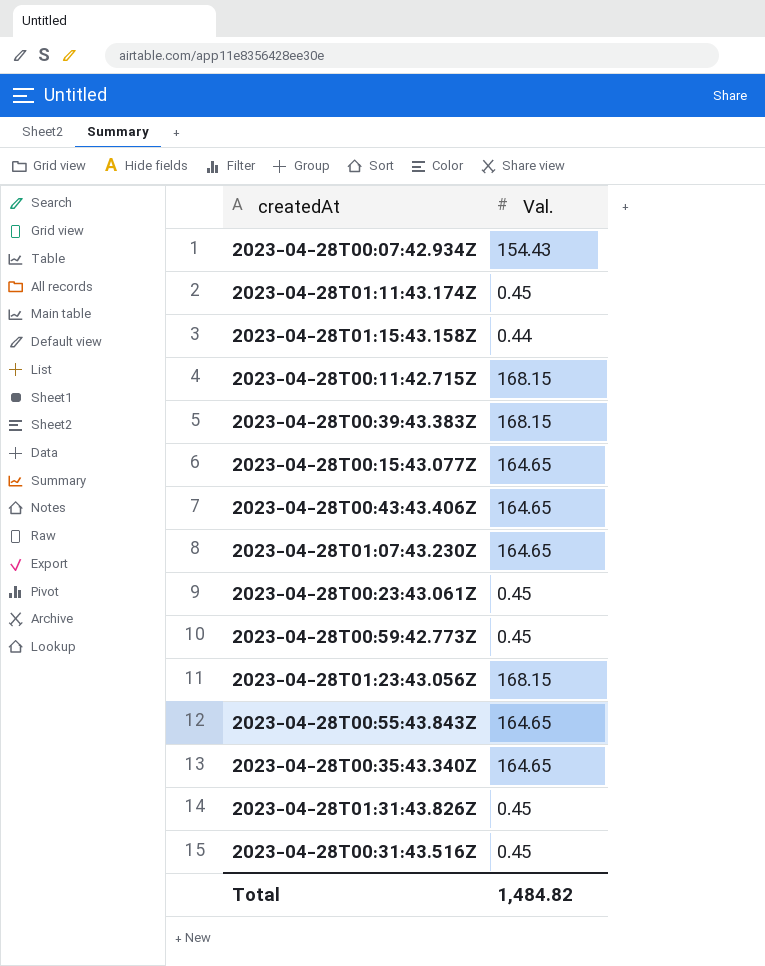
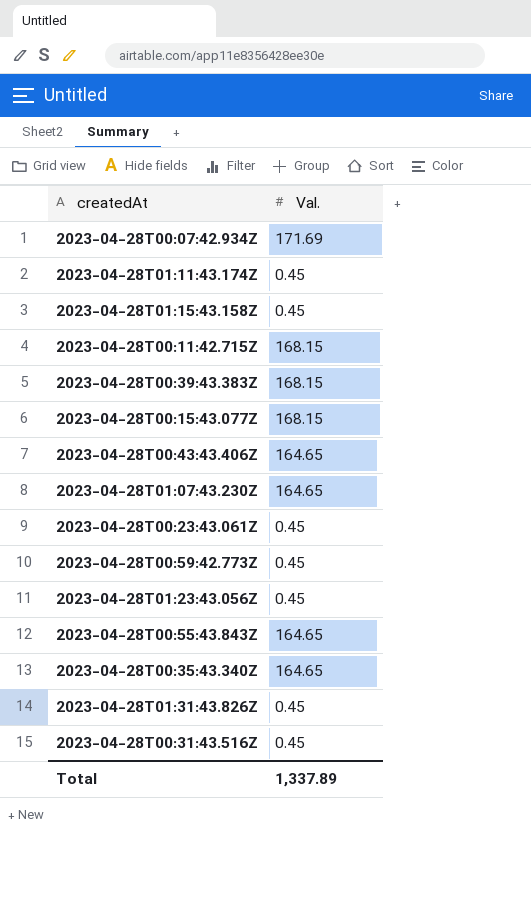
2023-04-28T00:07:42.934Z | Val.: 154.43 -> 171.69
2023-04-28T01:15:43.158Z | Val.: 0.44 -> 0.45
2023-04-28T00:15:43.077Z | Val.: 164.65 -> 168.15
2023-04-28T01:23:43.056Z | Val.: 168.15 -> 0.45
Total | Val.: 1,484.82 -> 1,337.89

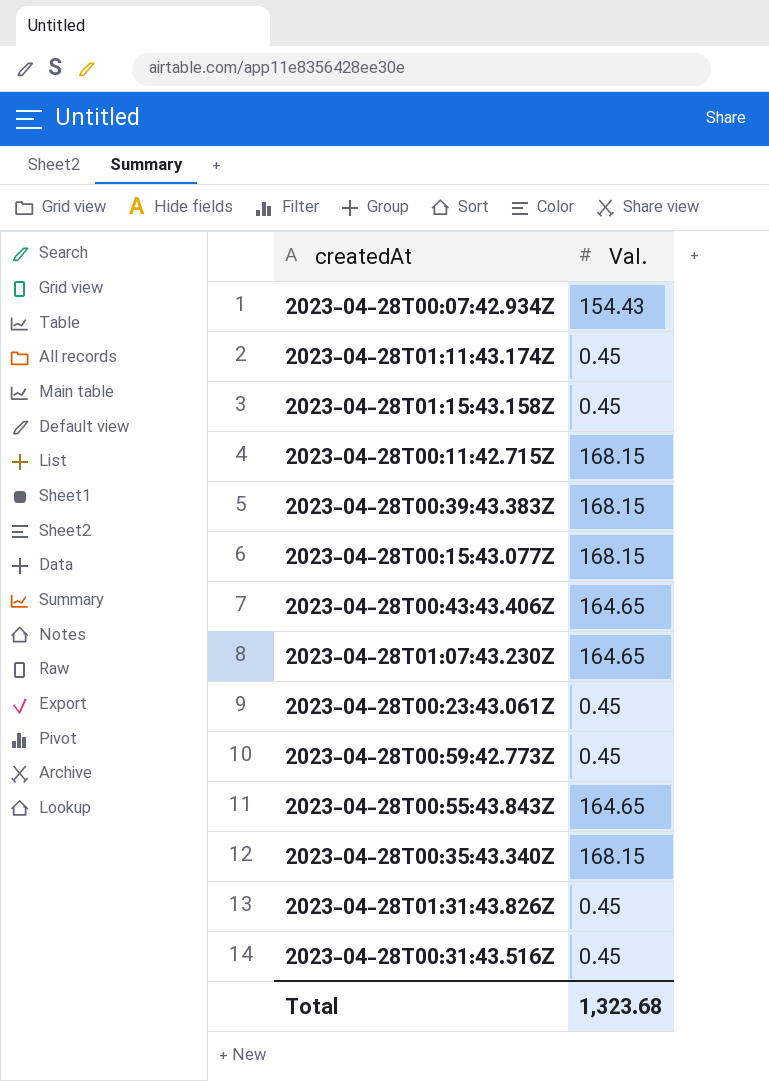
row 2023-04-28T01:23:43.056Z: 0.45 -> none
2023-04-28T00:07:42.934Z | Val.: 171.69 -> 154.43
2023-04-28T00:35:43.340Z | Val.: 164.65 -> 168.15
Total | Val.: 1,337.89 -> 1,323.68

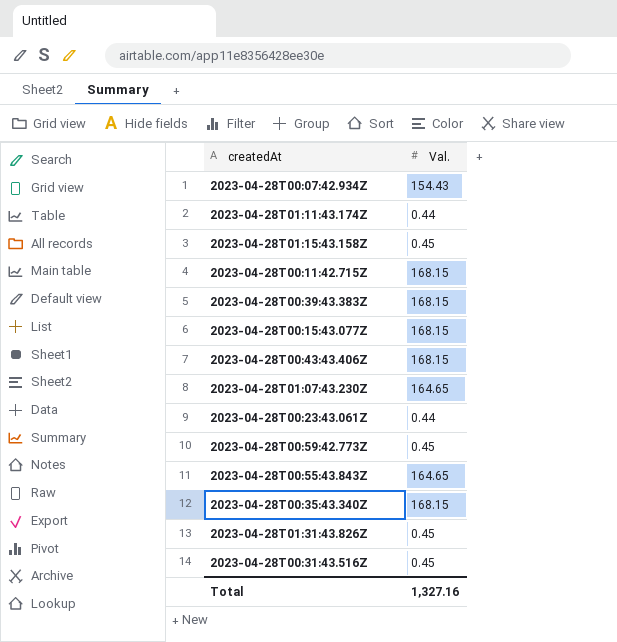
2023-04-28T01:11:43.174Z | Val.: 0.45 -> 0.44
2023-04-28T00:43:43.406Z | Val.: 164.65 -> 168.15
2023-04-28T00:23:43.061Z | Val.: 0.45 -> 0.44
Total | Val.: 1,323.68 -> 1,327.16

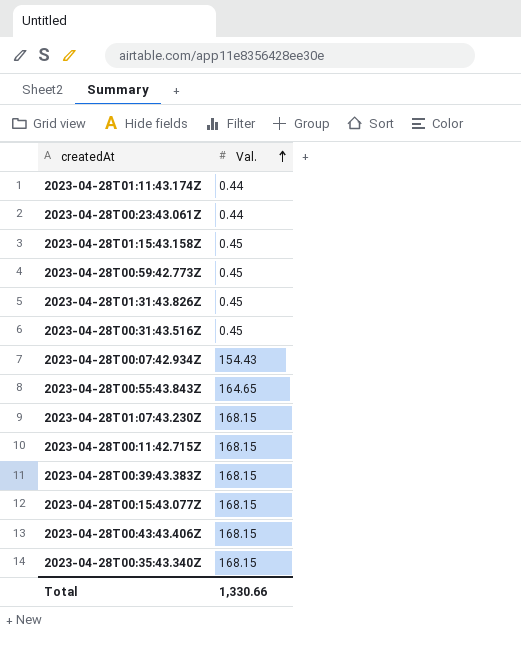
row order: none -> Val. ascending
2023-04-28T01:07:43.230Z | Val.: 164.65 -> 168.15
Total | Val.: 1,327.16 -> 1,330.66

